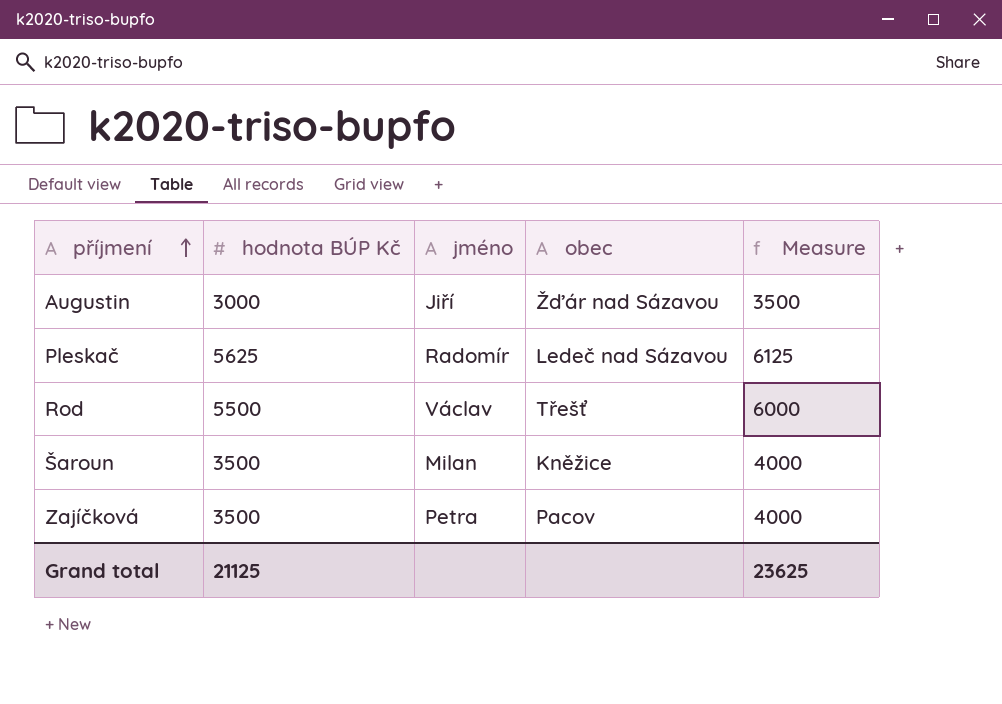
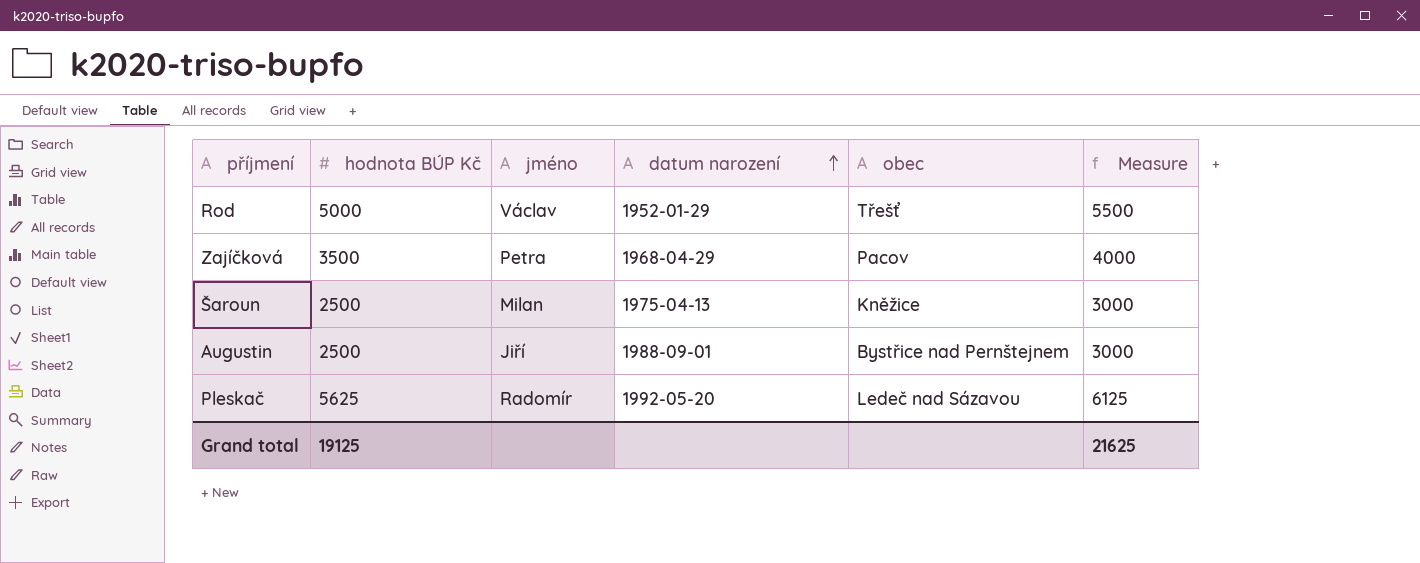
row order: příjmení ascending -> datum narození ascending
column datum narození | position: none -> 4
Rod | hodnota BÚP Kč: 5500 -> 5000
Rod | Measure: 6000 -> 5500
Šaroun | hodnota BÚP Kč: 3500 -> 2500
Šaroun | Measure: 4000 -> 3000
Augustin | hodnota BÚP Kč: 3000 -> 2500
Augustin | obec: Žďár nad Sázavou -> Bystřice nad Pernštejnem
Augustin | Measure: 3500 -> 3000
Grand total | hodnota BÚP Kč: 21125 -> 19125
Grand total | Measure: 23625 -> 21625

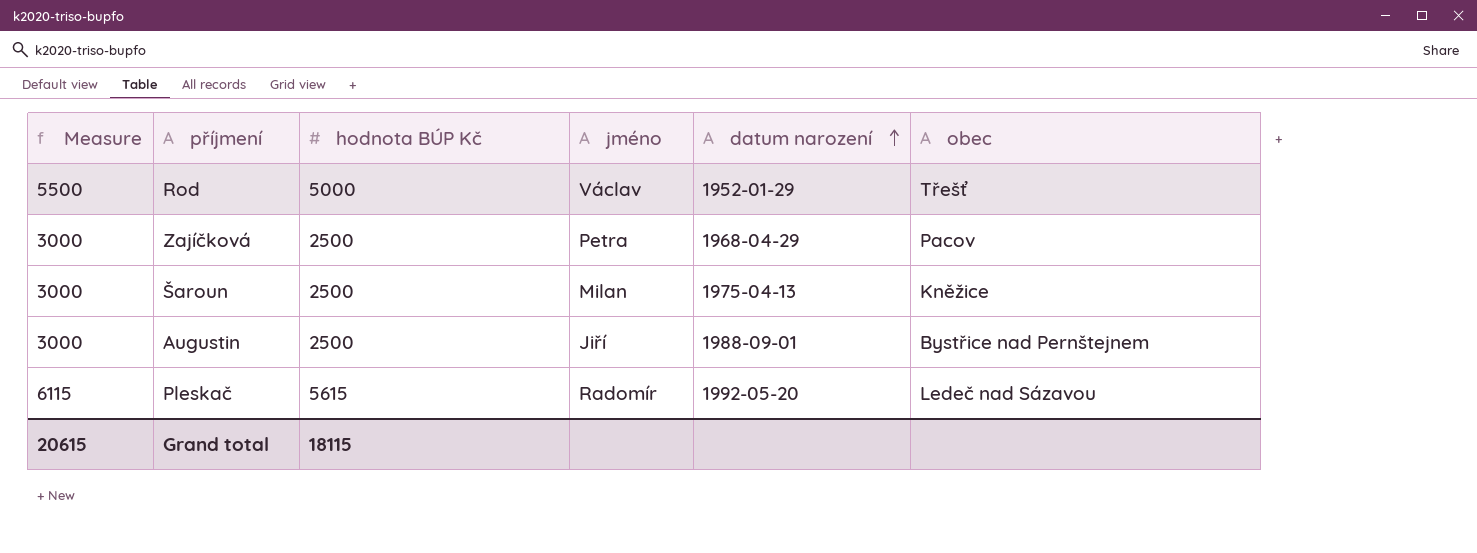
column Measure | position: 6 -> 1
Zajíčková | Measure: 4000 -> 3000
Zajíčková | hodnota BÚP Kč: 3500 -> 2500
Pleskač | Measure: 6125 -> 6115
Pleskač | hodnota BÚP Kč: 5625 -> 5615
Grand total | Measure: 21625 -> 20615
Grand total | hodnota BÚP Kč: 19125 -> 18115

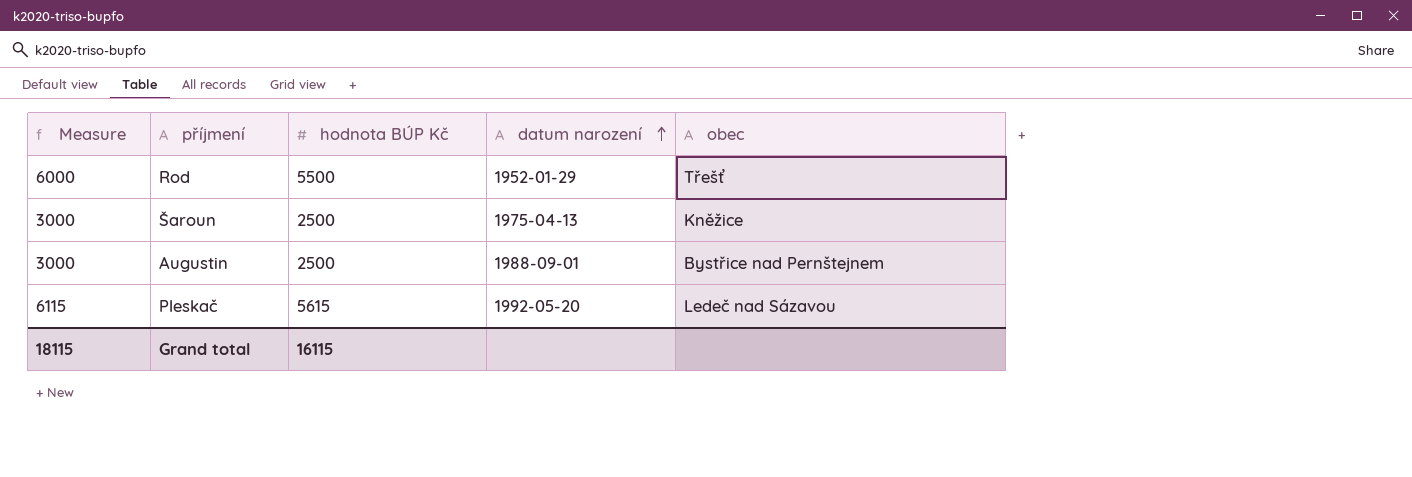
column jméno | position: 4 -> none
row Zajíčková: 3000 | 2500 | Petra | 1968-04-29 | Pacov -> none
Rod | Measure: 5500 -> 6000
Rod | hodnota BÚP Kč: 5000 -> 5500
Grand total | Measure: 20615 -> 18115
Grand total | hodnota BÚP Kč: 18115 -> 16115

